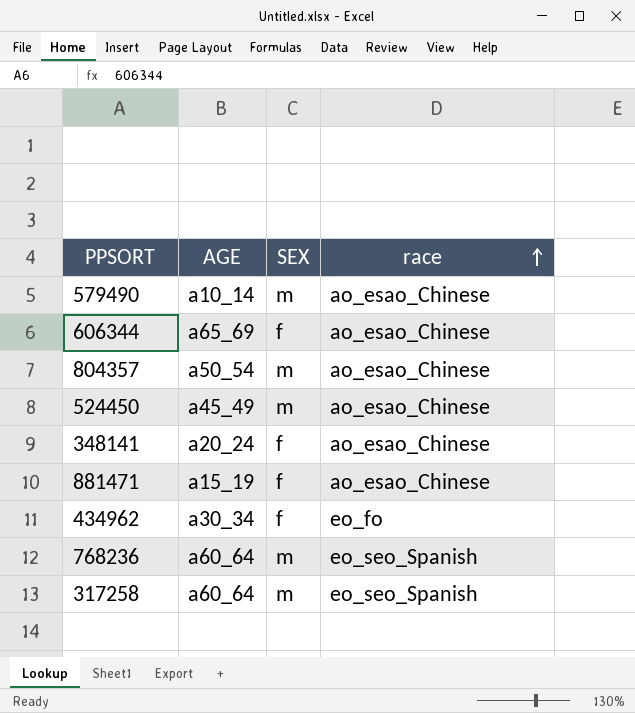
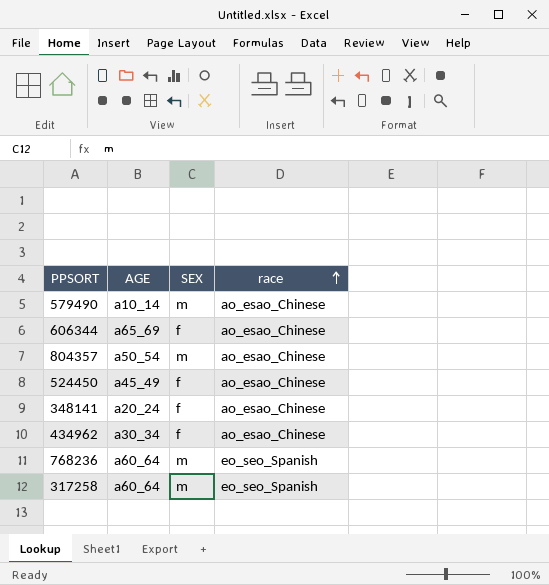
row 881471: a15_19 | f | ao_esao_Chinese -> none
524450 | SEX: m -> f
434962 | race: eo_fo -> ao_esao_Chinese

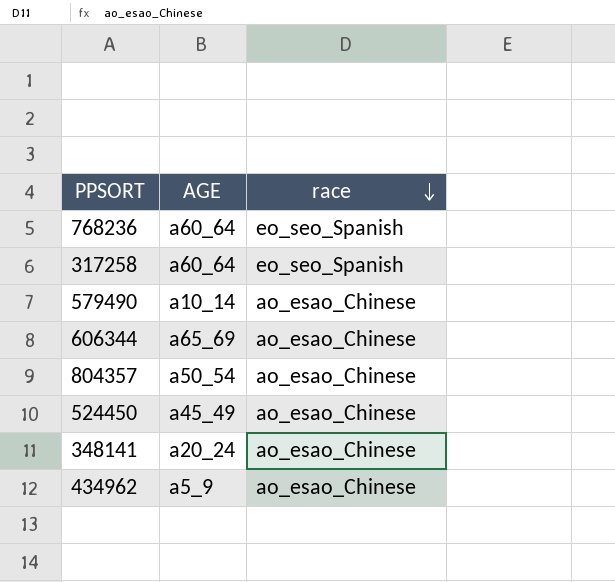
row order: race ascending -> race descending
column SEX | position: 3 -> none
434962 | AGE: a30_34 -> a5_9

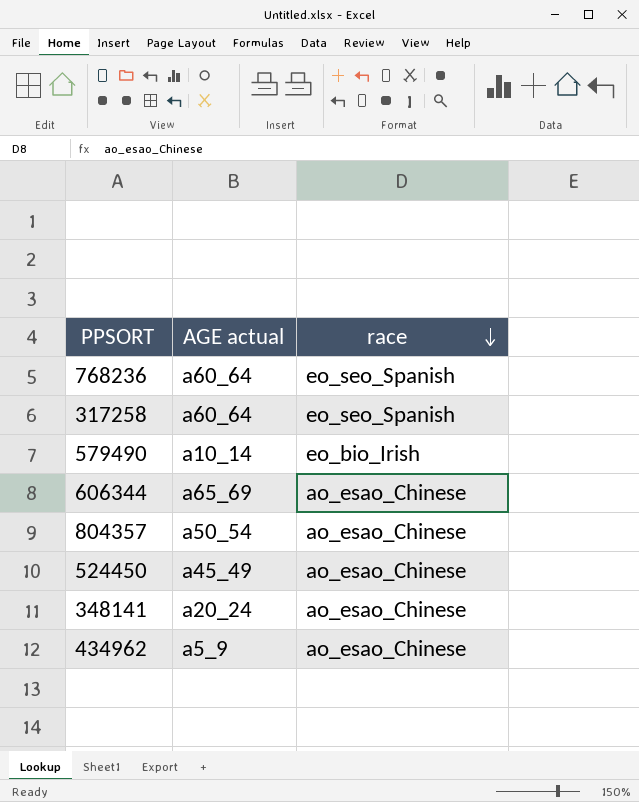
column name: AGE -> AGE actual
579490 | race: ao_esao_Chinese -> eo_bio_Irish

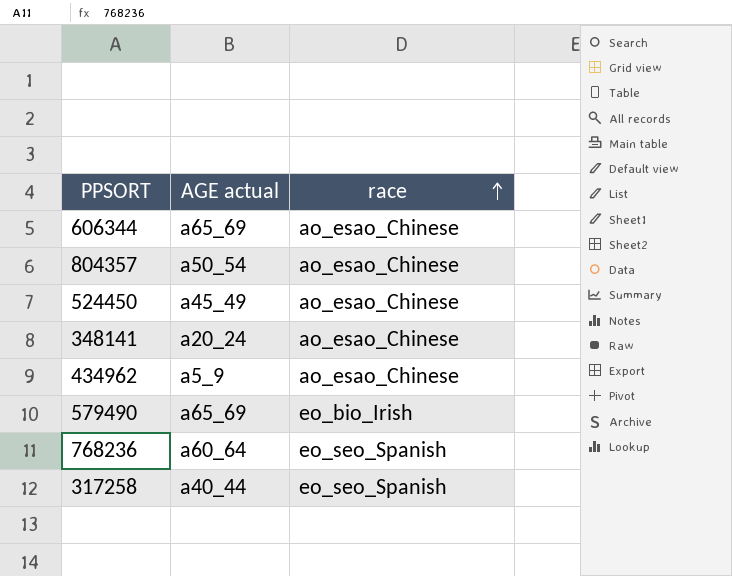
row order: race descending -> race ascending
579490 | AGE actual: a10_14 -> a65_69
317258 | AGE actual: a60_64 -> a40_44

